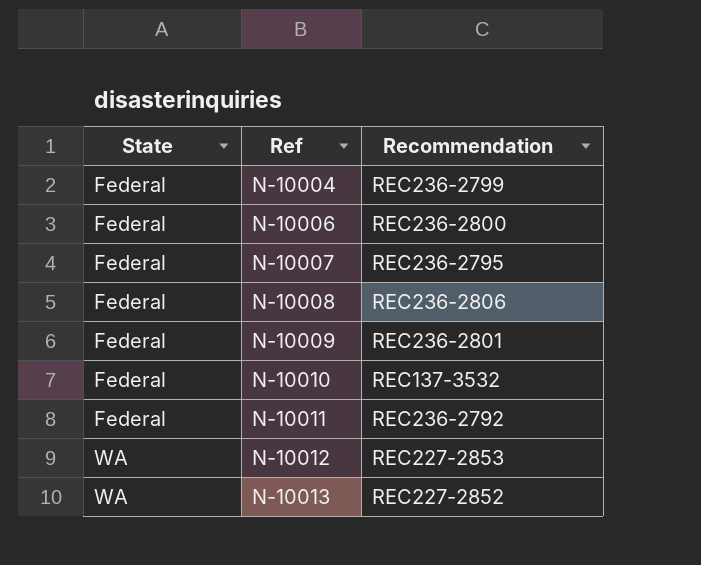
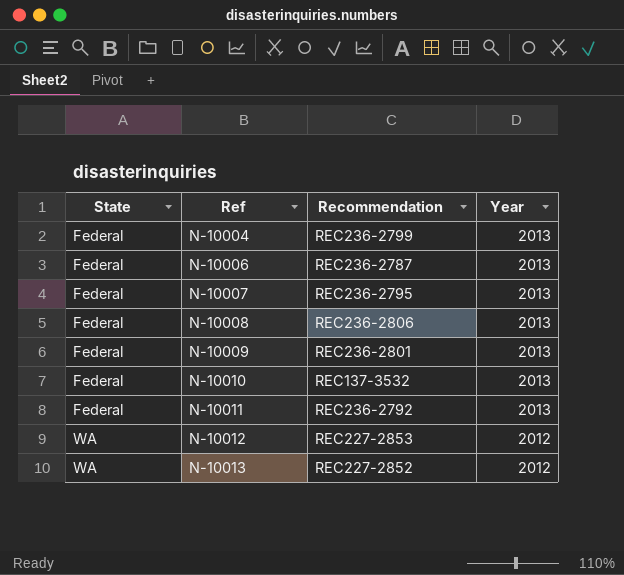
column Year | position: none -> 4
N-10006 | Recommendation: REC236-2800 -> REC236-2787

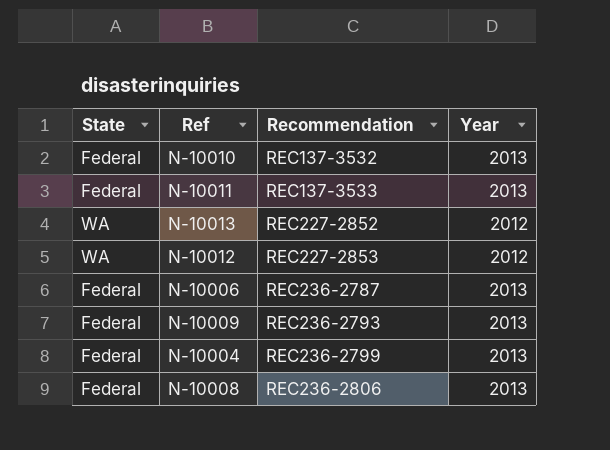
row order: State ascending -> Recommendation ascending
row N-10007: Federal | REC236-2795 | 2013 -> none
N-10011 | Recommendation: REC236-2792 -> REC137-3533
N-10009 | Recommendation: REC236-2801 -> REC236-2793

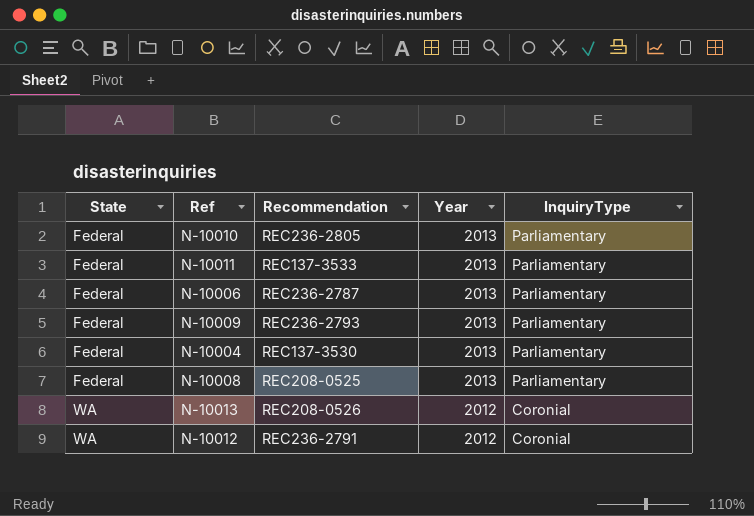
row order: Recommendation ascending -> State ascending
column InquiryType | position: none -> 5
N-10010 | Recommendation: REC137-3532 -> REC236-2805
N-10004 | Recommendation: REC236-2799 -> REC137-3530
N-10008 | Recommendation: REC236-2806 -> REC208-0525
N-10013 | Recommendation: REC227-2852 -> REC208-0526
N-10012 | Recommendation: REC227-2853 -> REC236-2791

